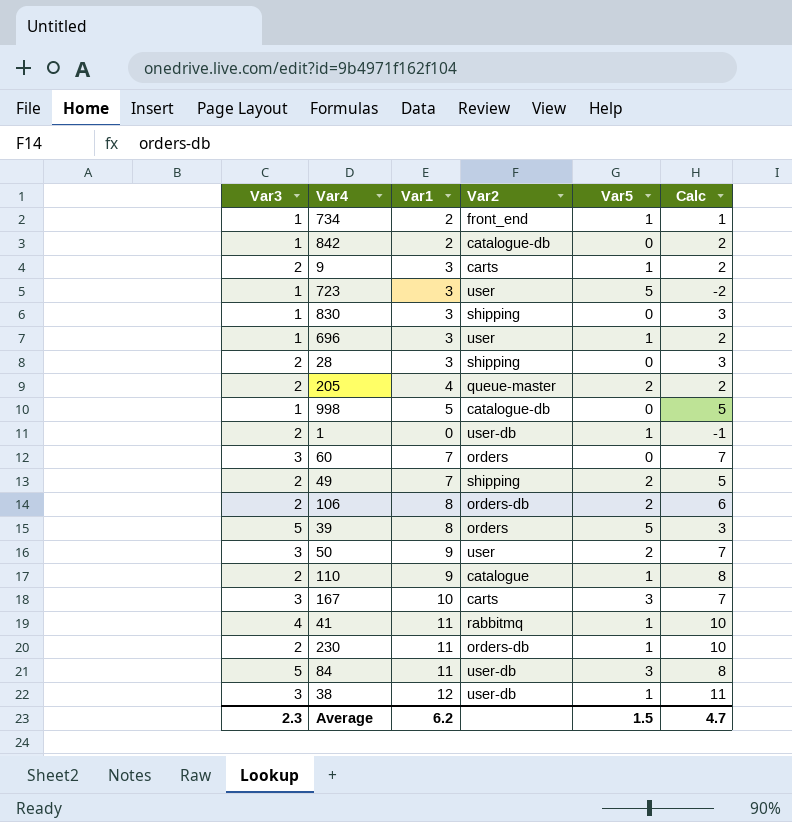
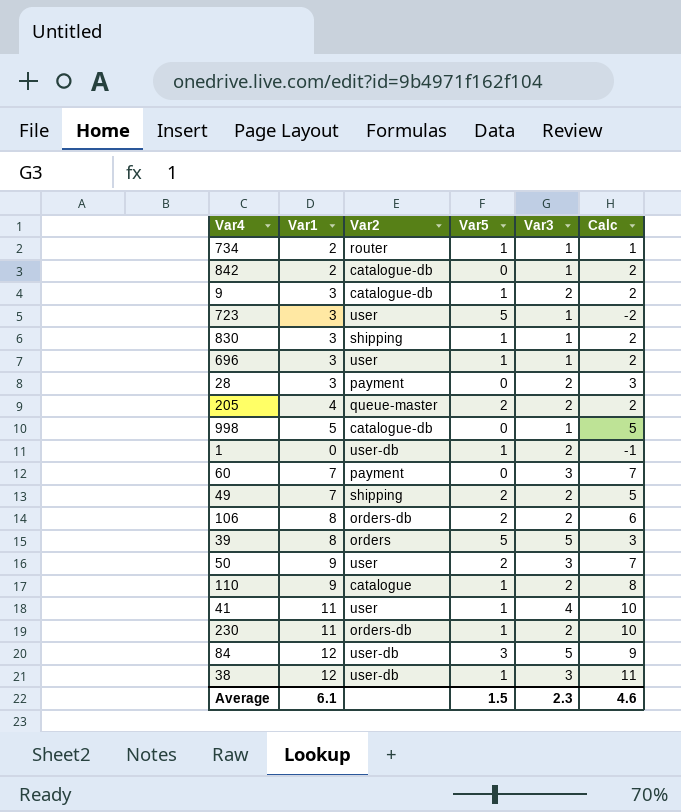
column Var3 | position: 1 -> 5
row 167: 3 | 10 | carts | 3 | 7 -> none
734 | Var2: front_end -> router
9 | Var2: carts -> catalogue-db
830 | Var5: 0 -> 1
830 | Calc: 3 -> 2
28 | Var2: shipping -> payment
60 | Var2: orders -> payment
41 | Var2: rabbitmq -> user
84 | Var1: 11 -> 12
84 | Calc: 8 -> 9
Average | Var1: 6.2 -> 6.1
Average | Calc: 4.7 -> 4.6

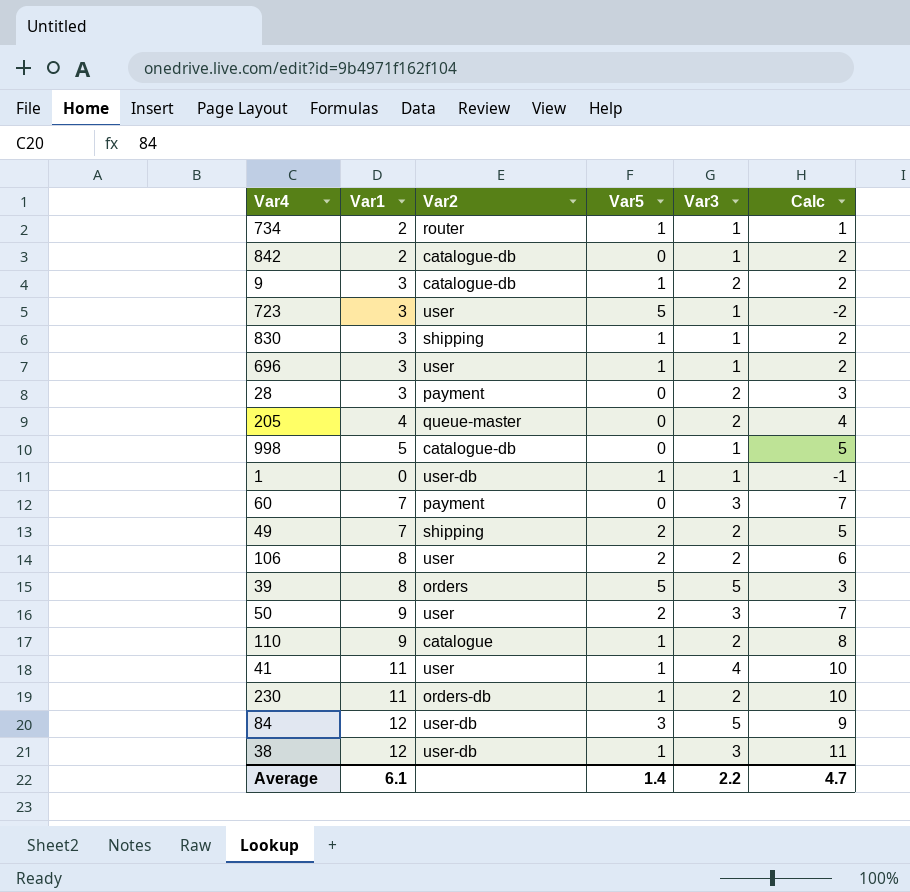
205 | Var5: 2 -> 0
205 | Calc: 2 -> 4
1 | Var3: 2 -> 1
106 | Var2: orders-db -> user
Average | Var5: 1.5 -> 1.4
Average | Var3: 2.3 -> 2.2
Average | Calc: 4.6 -> 4.7

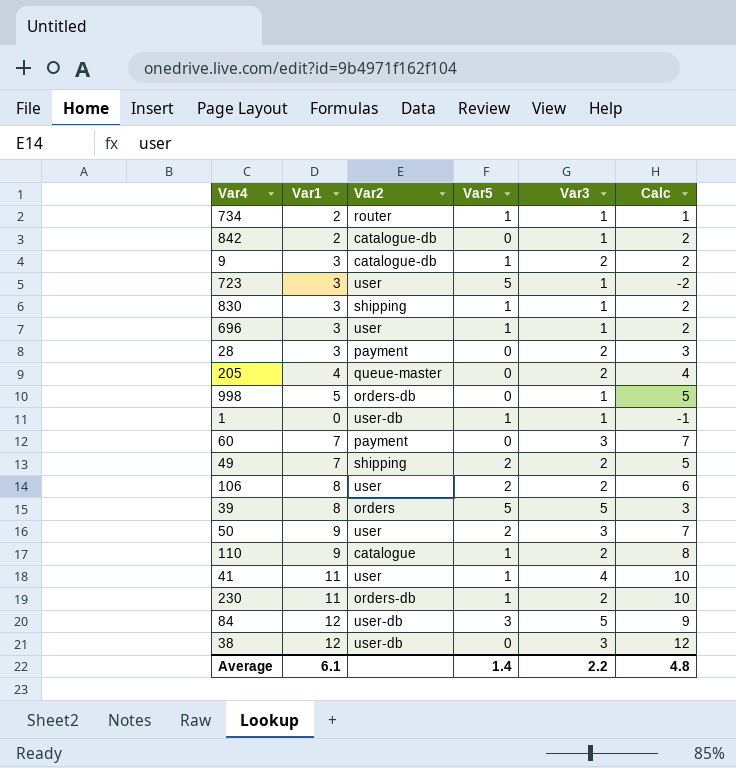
998 | Var2: catalogue-db -> orders-db
38 | Var5: 1 -> 0
38 | Calc: 11 -> 12
Average | Calc: 4.7 -> 4.8

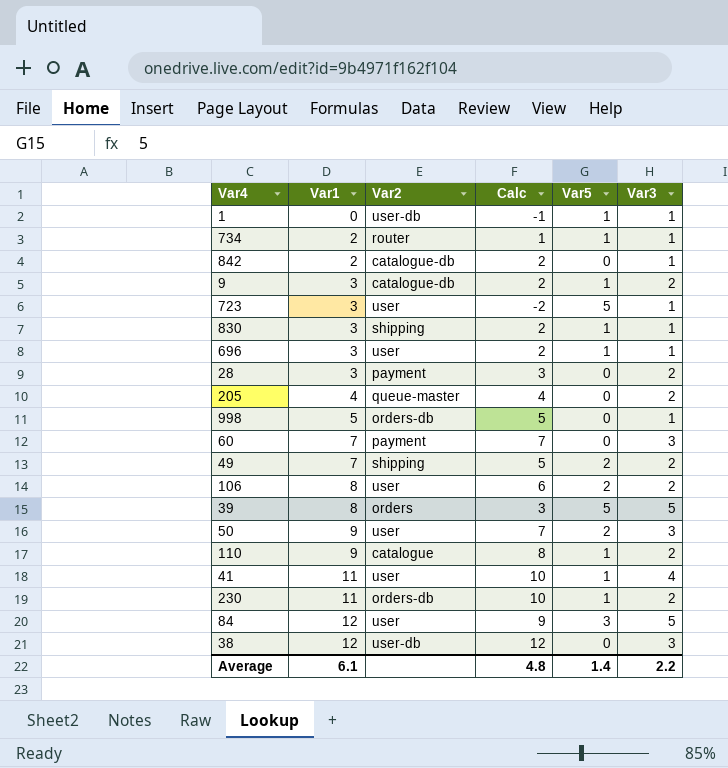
row order: none -> Var1 ascending
column Calc | position: 6 -> 4
84 | Var2: user-db -> user

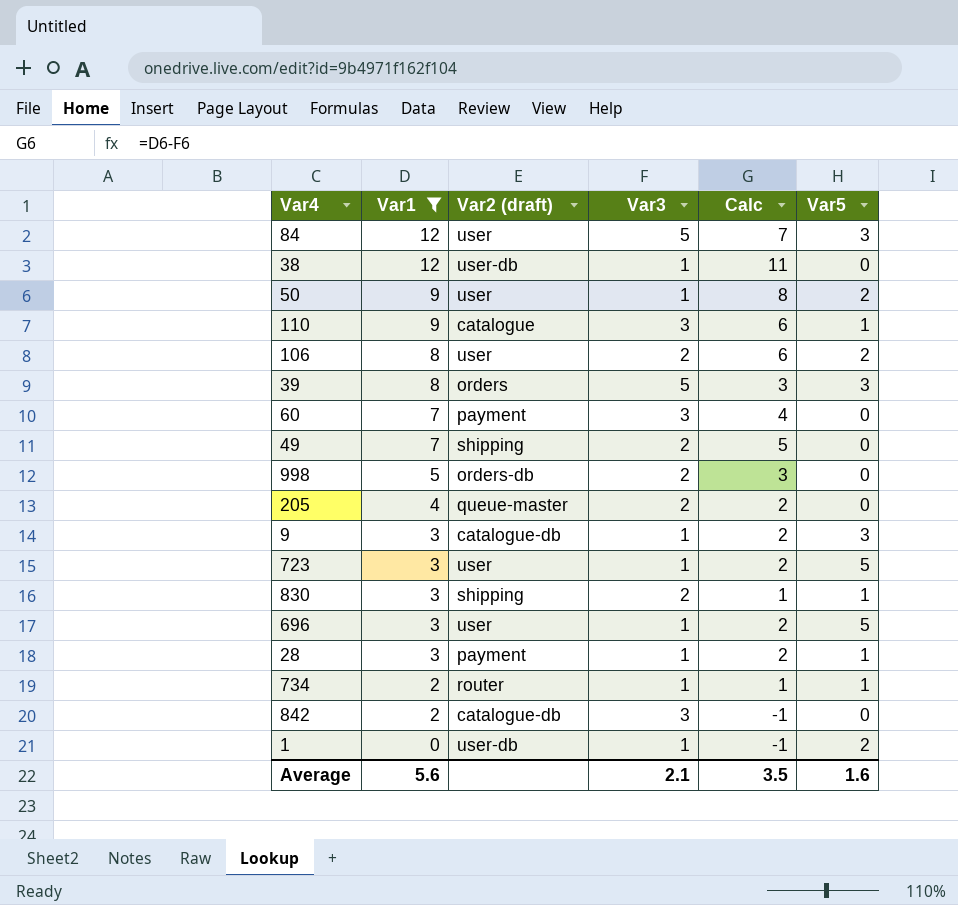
filter: none -> Var1 != 11
row order: Var1 ascending -> Var1 descending
column name: Var2 -> Var2 (draft)
column Var3 | position: 6 -> 4
column Calc | formula: [Var1] - [Var5] -> [Var1] - [Var3]
38 | Var3: 3 -> 1
50 | Var3: 3 -> 1
110 | Var3: 2 -> 3
39 | Var5: 5 -> 3
49 | Var5: 2 -> 0
998 | Var3: 1 -> 2
9 | Var3: 2 -> 1
9 | Var5: 1 -> 3
830 | Var3: 1 -> 2
696 | Var5: 1 -> 5
28 | Var3: 2 -> 1
28 | Var5: 0 -> 1
842 | Var3: 1 -> 3
1 | Var5: 1 -> 2
Average | Var1: 6.1 -> 5.6
Average | Var3: 2.2 -> 2.1
Average | Calc: 4.8 -> 3.5
Average | Var5: 1.4 -> 1.6

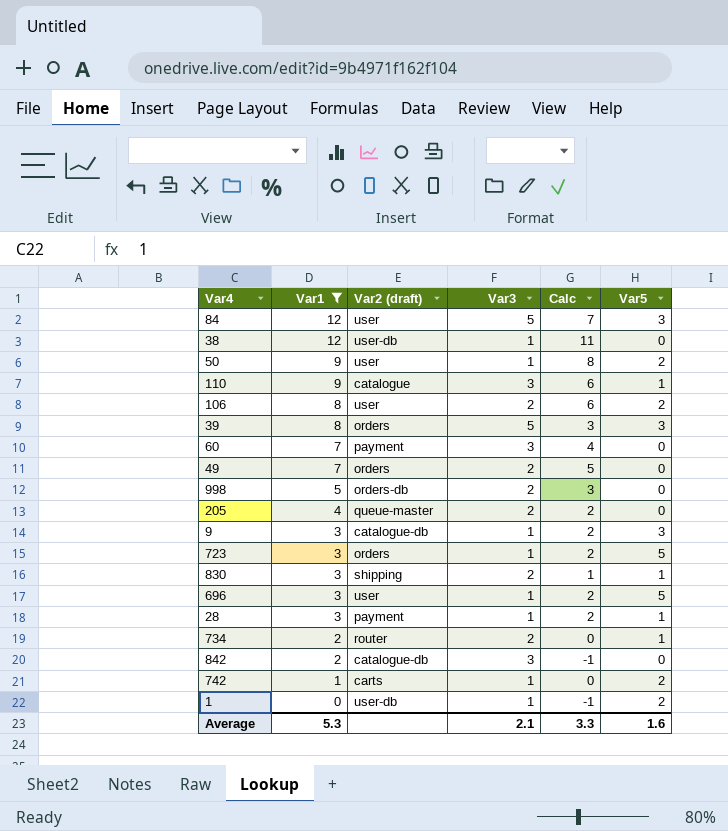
49 | Var2 (draft): shipping -> orders
723 | Var2 (draft): user -> orders
734 | Var3: 1 -> 2
734 | Calc: 1 -> 0
row 742: none -> 1 | carts | 1 | 0 | 2
Average | Var1: 5.6 -> 5.3
Average | Calc: 3.5 -> 3.3

